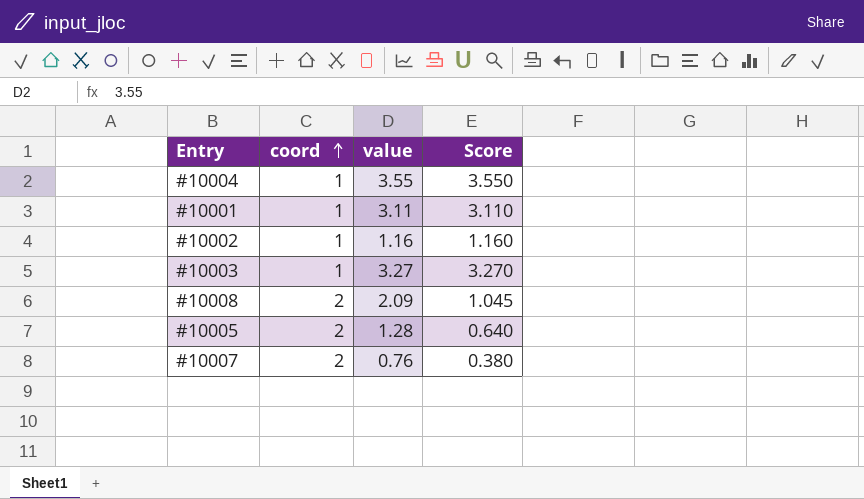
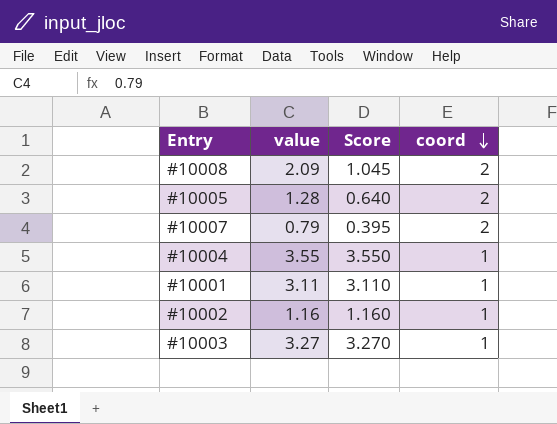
row order: coord ascending -> coord descending
column coord | position: 2 -> 4
#10007 | value: 0.76 -> 0.79
#10007 | Score: 0.380 -> 0.395

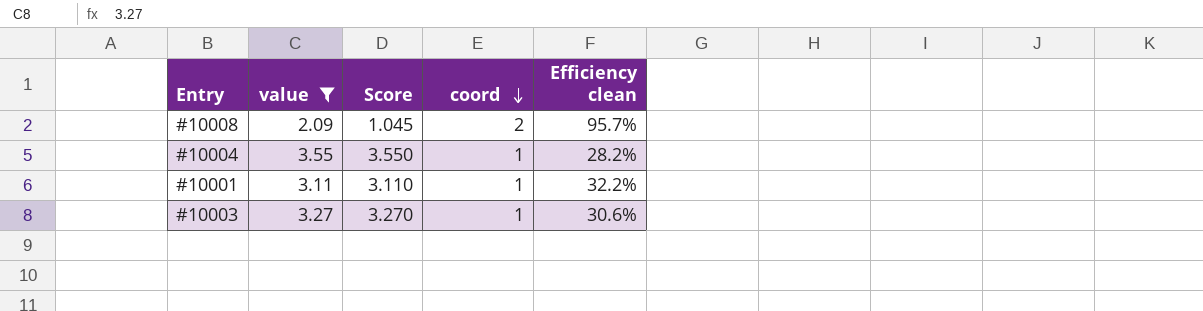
filter: none -> value >= 2.09
column Efficiency clean | formula: none -> [coord] / [value]

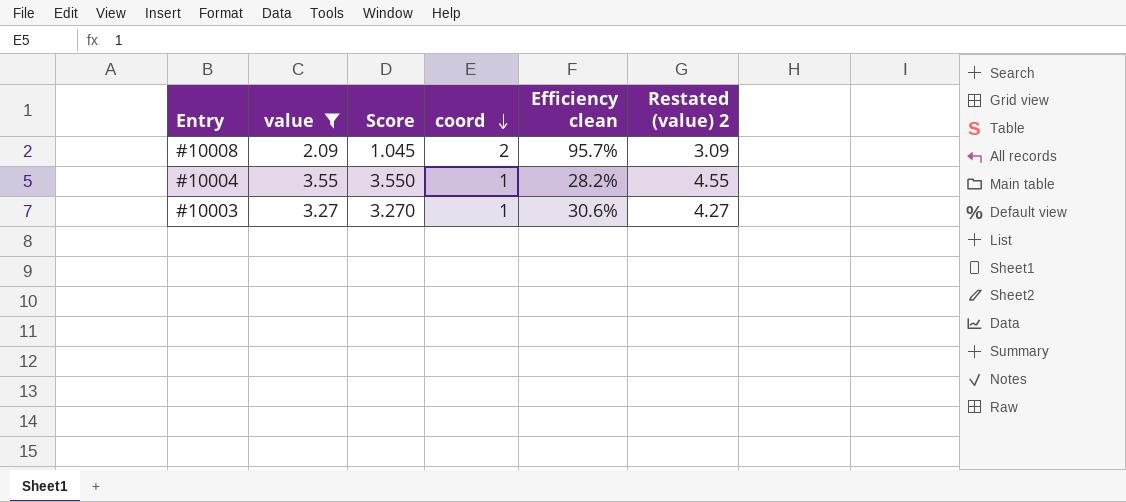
column Restated (value) 2 | formula: none -> [value] + 1
row #10001: 3.11 | 3.110 | 1 | 32.2% -> none

